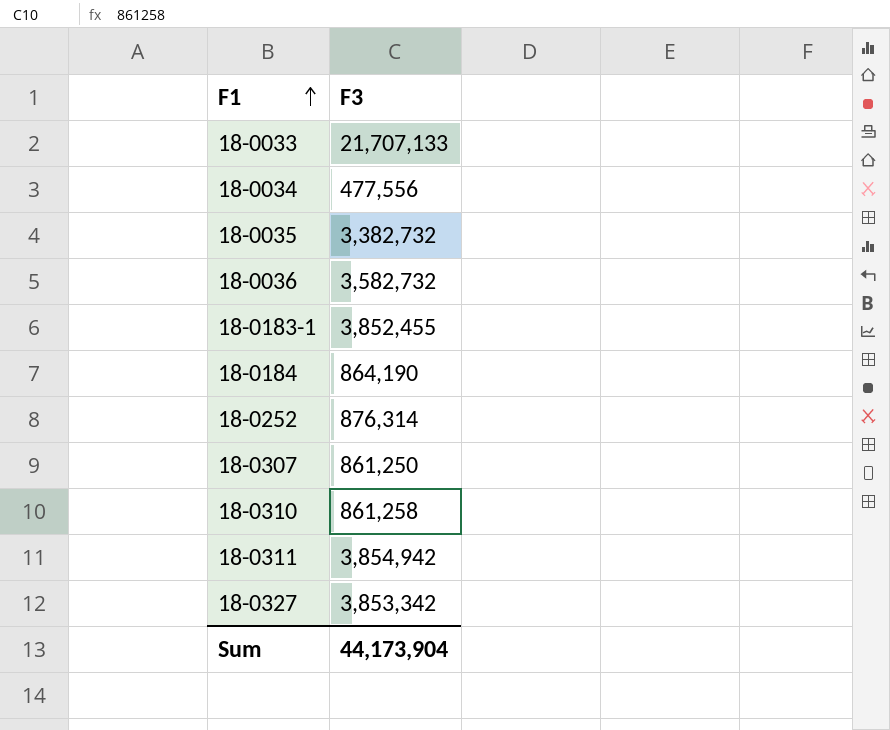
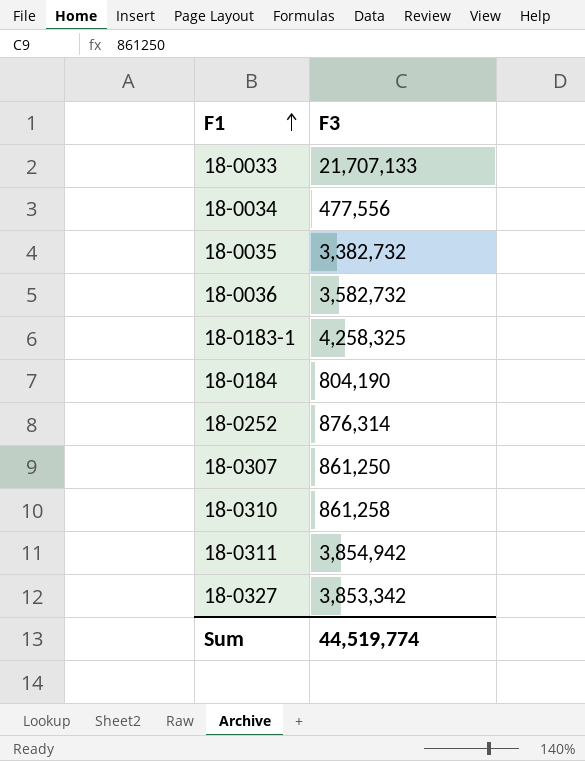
18-0183-1 | F3: 3,852,455 -> 4,258,325
18-0184 | F3: 864,190 -> 804,190
Sum | F3: 44,173,904 -> 44,519,774

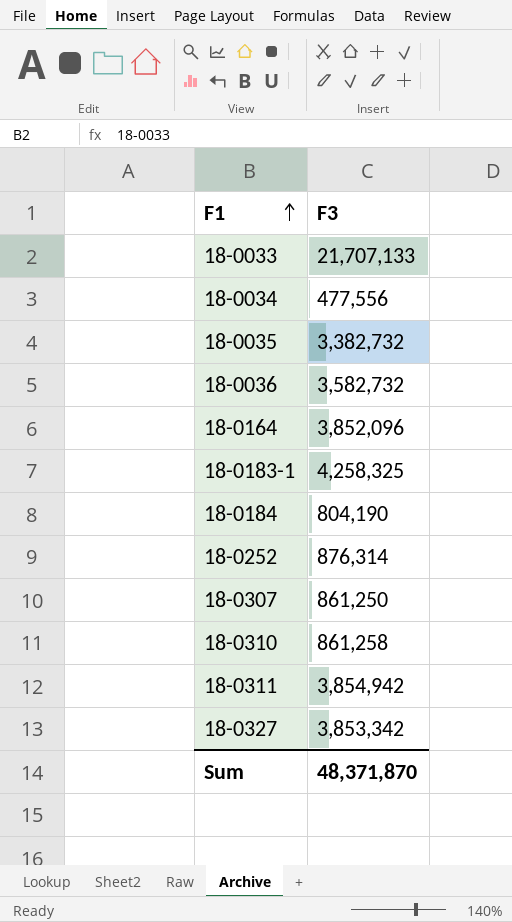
row 18-0164: none -> 3,852,096
Sum | F3: 44,519,774 -> 48,371,870

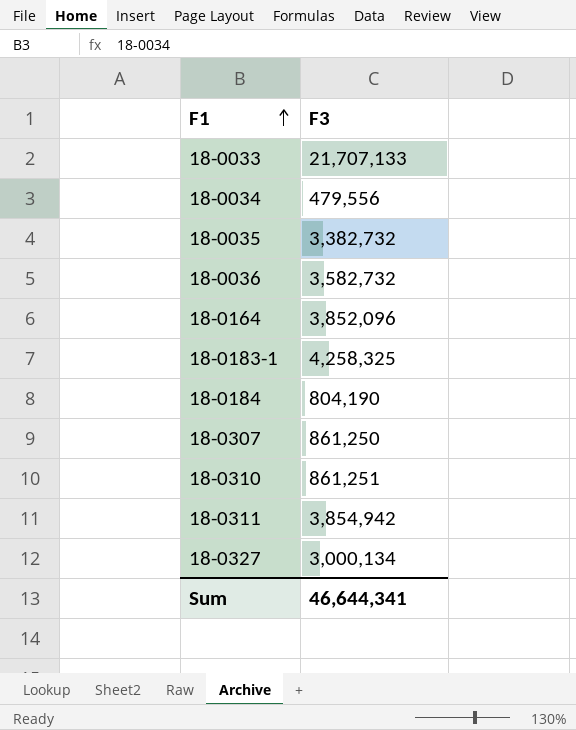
row 18-0252: 876,314 -> none
18-0034 | F3: 477,556 -> 479,556
18-0310 | F3: 861,258 -> 861,251
18-0327 | F3: 3,853,342 -> 3,000,134
Sum | F3: 48,371,870 -> 46,644,341

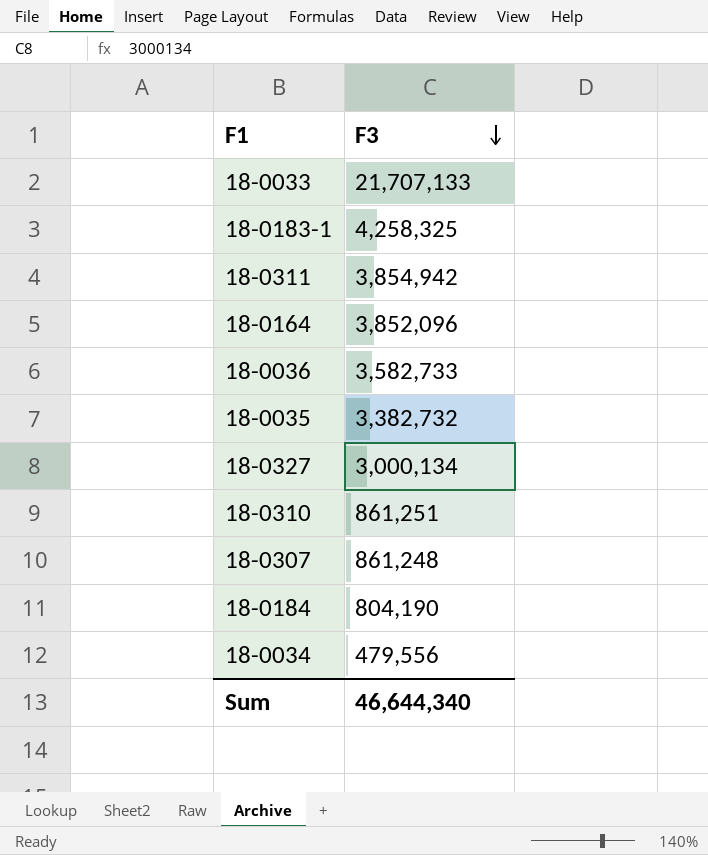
row order: F1 ascending -> F3 descending
18-0036 | F3: 3,582,732 -> 3,582,733
18-0307 | F3: 861,250 -> 861,248
Sum | F3: 46,644,341 -> 46,644,340

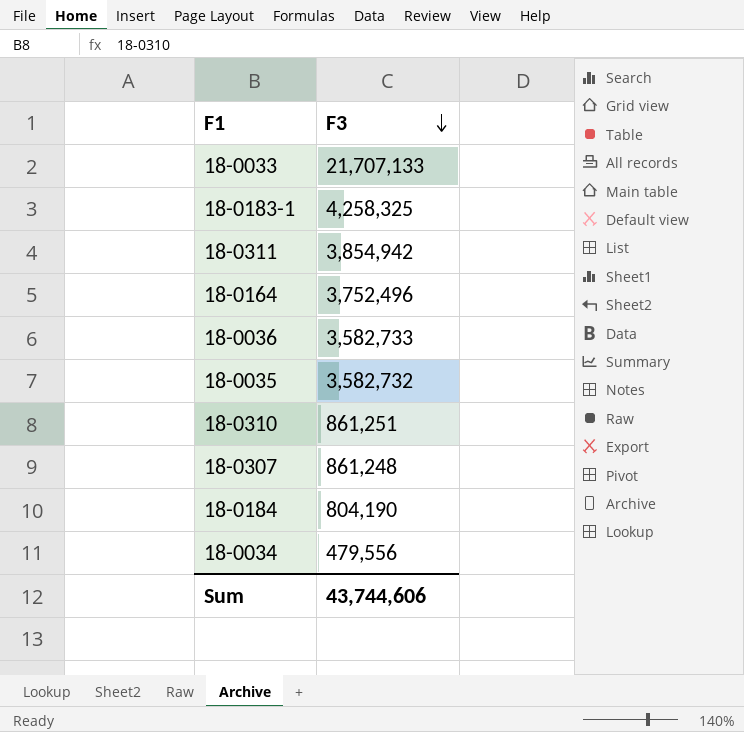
row 18-0327: 3,000,134 -> none
18-0164 | F3: 3,852,096 -> 3,752,496
18-0035 | F3: 3,382,732 -> 3,582,732
Sum | F3: 46,644,340 -> 43,744,606

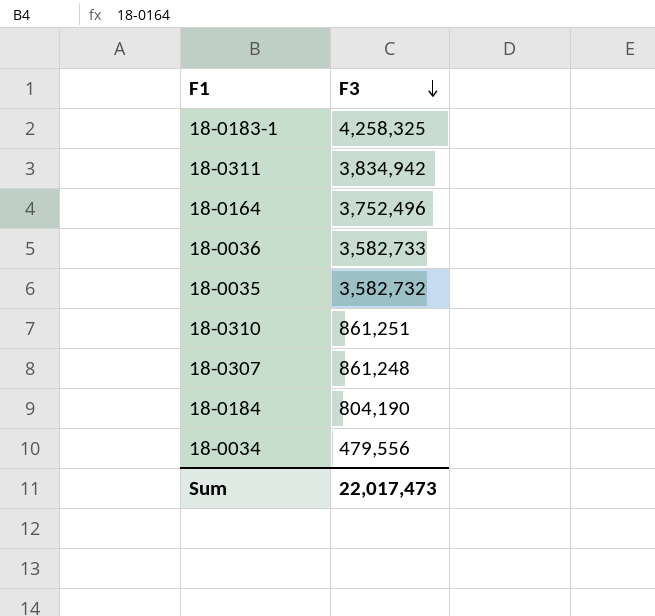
row 18-0033: 21,707,133 -> none
18-0311 | F3: 3,854,942 -> 3,834,942
Sum | F3: 43,744,606 -> 22,017,473

